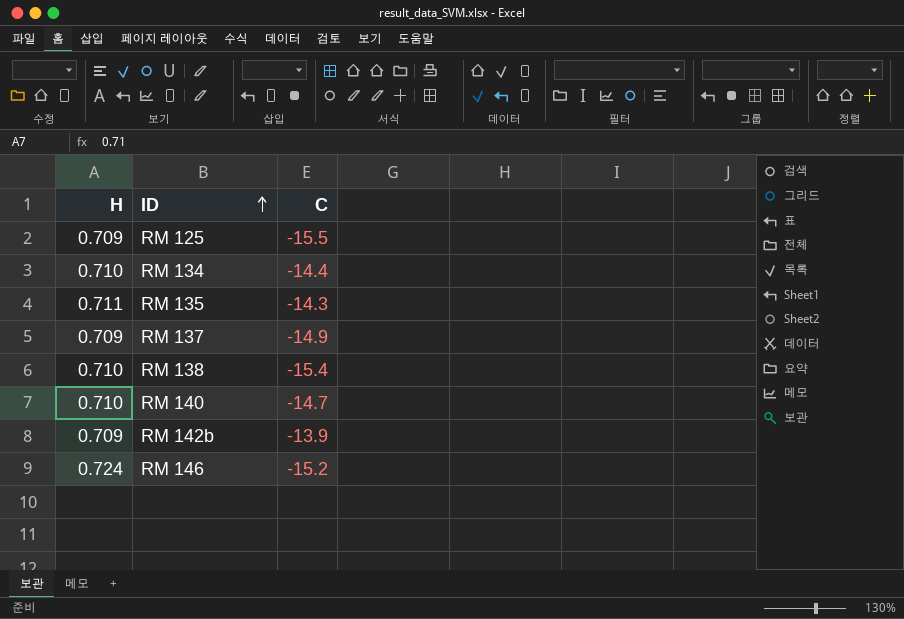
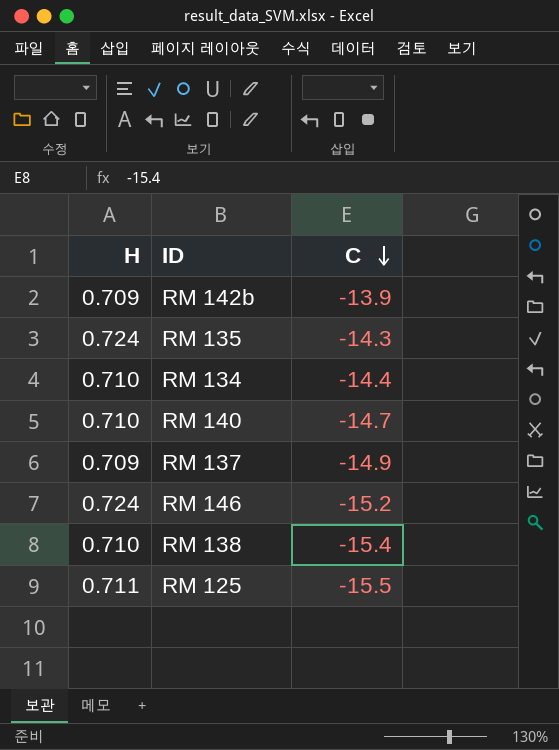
row order: ID ascending -> C descending
RM 135 | H: 0.711 -> 0.724
RM 125 | H: 0.709 -> 0.711

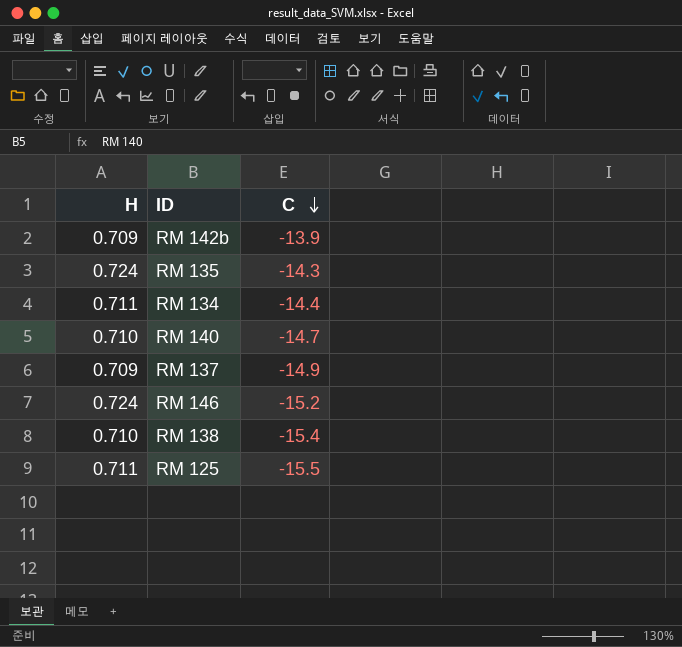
RM 134 | H: 0.710 -> 0.711

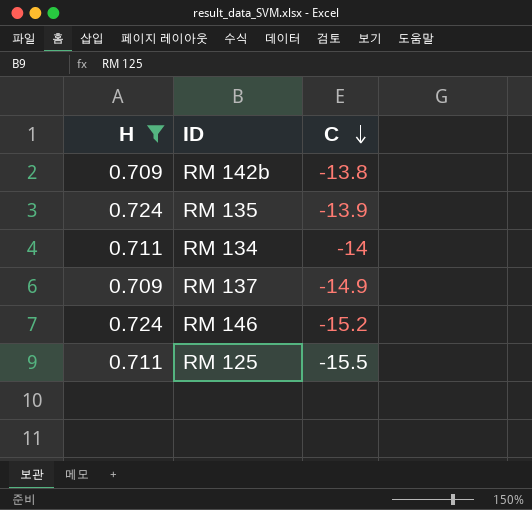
filter: none -> H != 0.710
RM 142b | C: -13.9 -> -13.8
RM 135 | C: -14.3 -> -13.9
RM 134 | C: -14.4 -> -14

